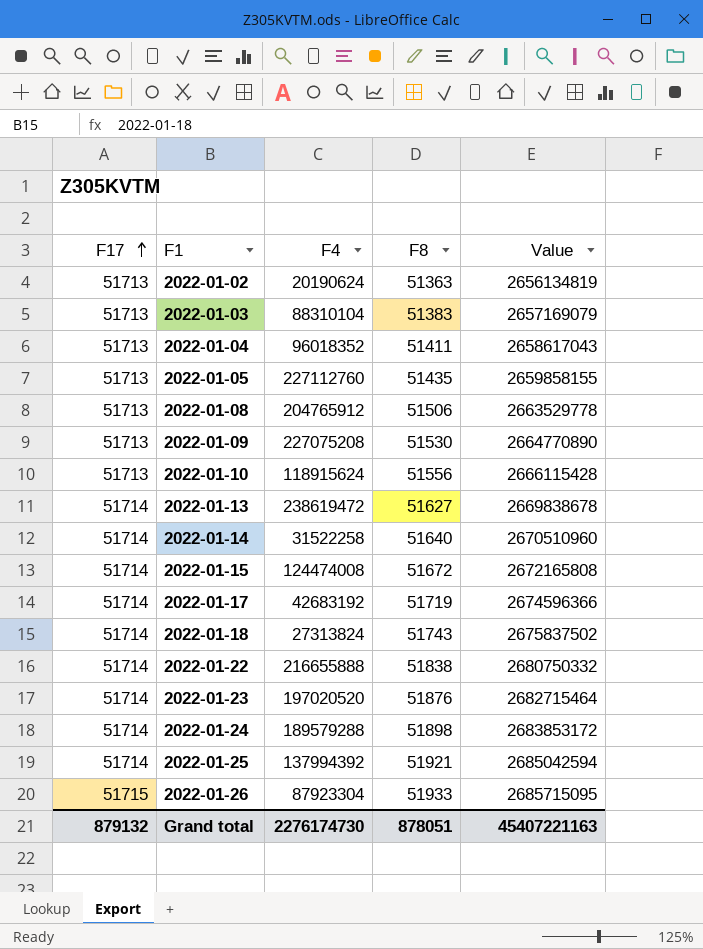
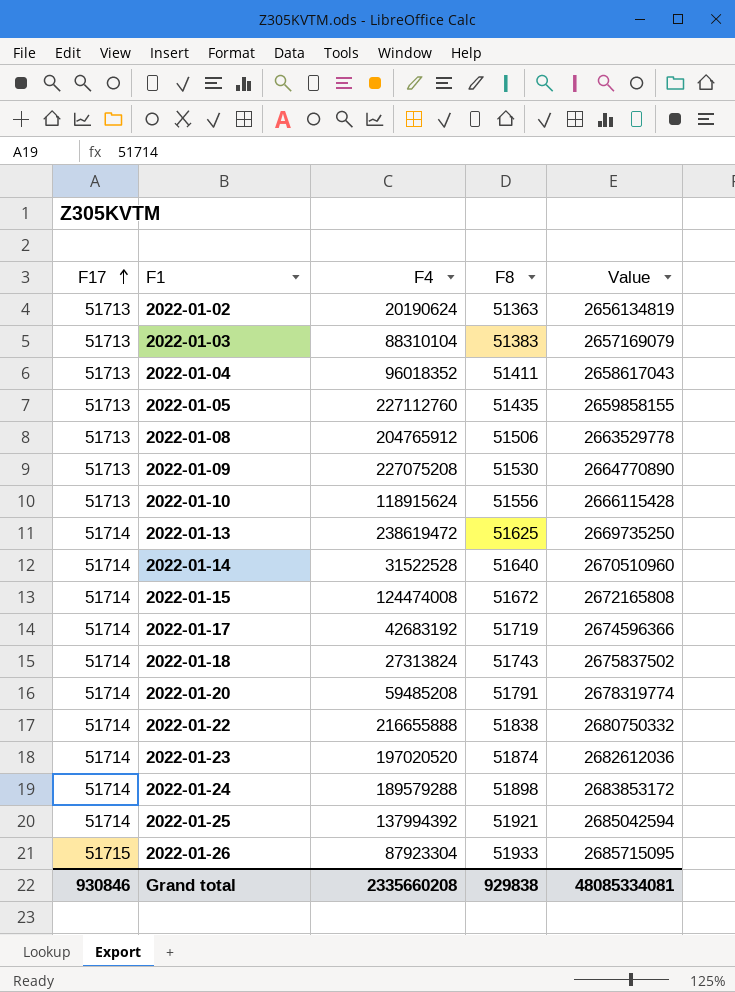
2022-01-13 | F8: 51627 -> 51625
2022-01-13 | Value: 2669838678 -> 2669735250
2022-01-14 | F4: 31522258 -> 31522528
row 2022-01-20: none -> 51714 | 59485208 | 51791 | 2678319774
2022-01-23 | F8: 51876 -> 51874
2022-01-23 | Value: 2682715464 -> 2682612036
Grand total | F17: 879132 -> 930846
Grand total | F4: 2276174730 -> 2335660208
Grand total | F8: 878051 -> 929838
Grand total | Value: 45407221163 -> 48085334081

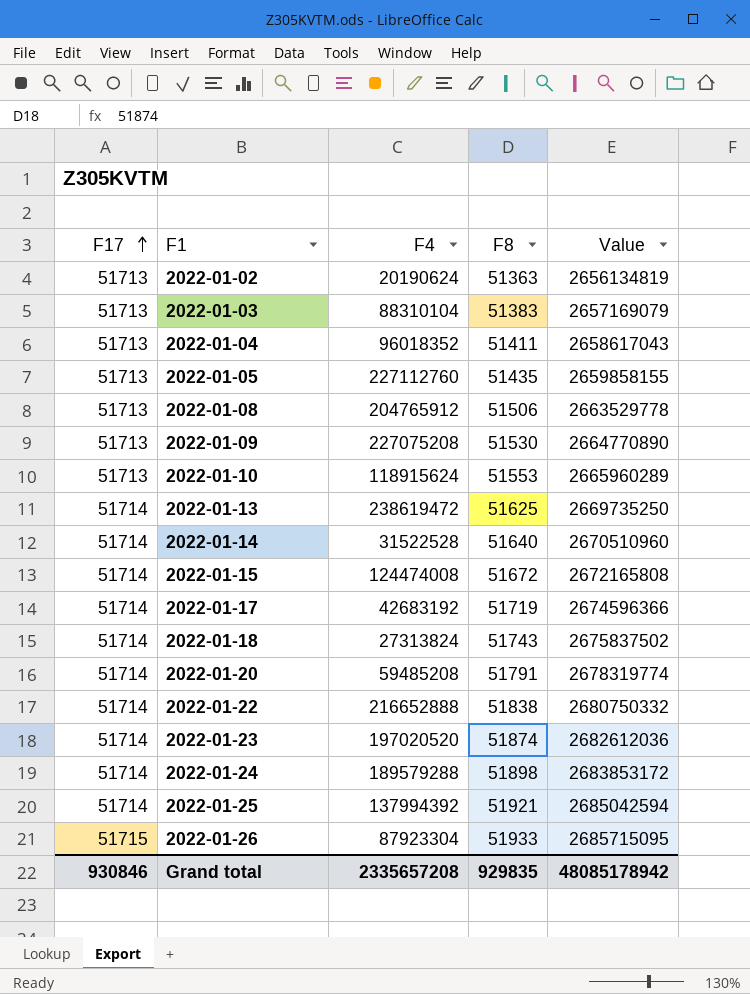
2022-01-10 | F8: 51556 -> 51553
2022-01-10 | Value: 2666115428 -> 2665960289
2022-01-22 | F4: 216655888 -> 216652888
Grand total | F4: 2335660208 -> 2335657208
Grand total | F8: 929838 -> 929835
Grand total | Value: 48085334081 -> 48085178942

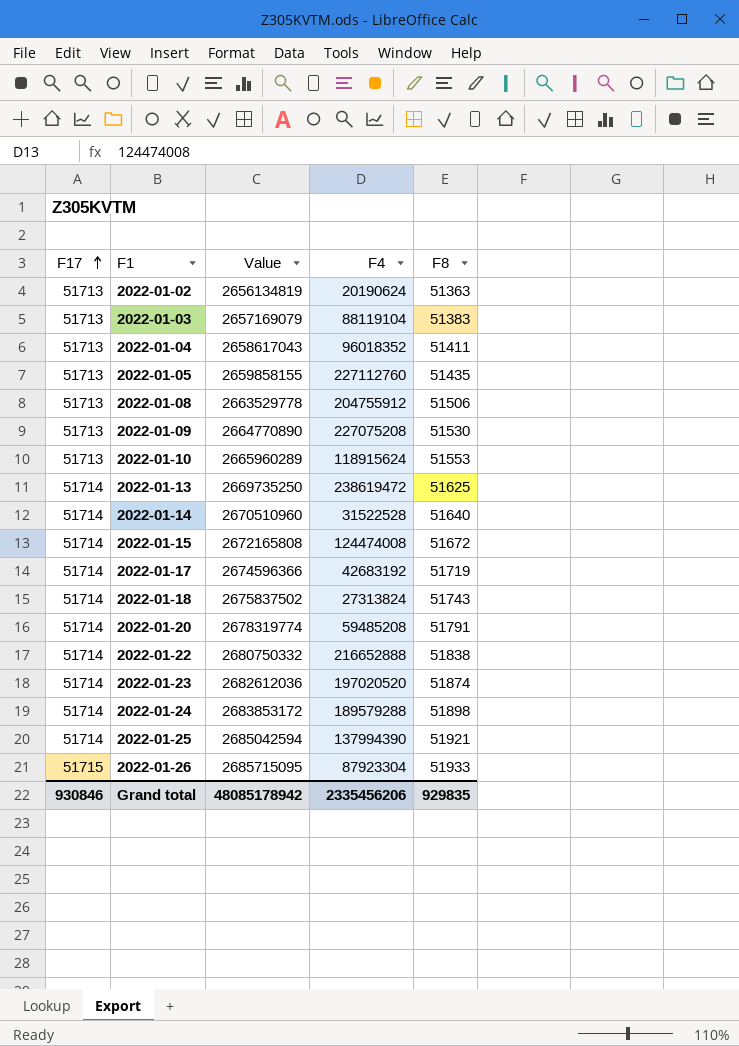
column Value | position: 5 -> 3
2022-01-03 | F4: 88310104 -> 88119104
2022-01-08 | F4: 204765912 -> 204755912
2022-01-25 | F4: 137994392 -> 137994390
Grand total | F4: 2335657208 -> 2335456206

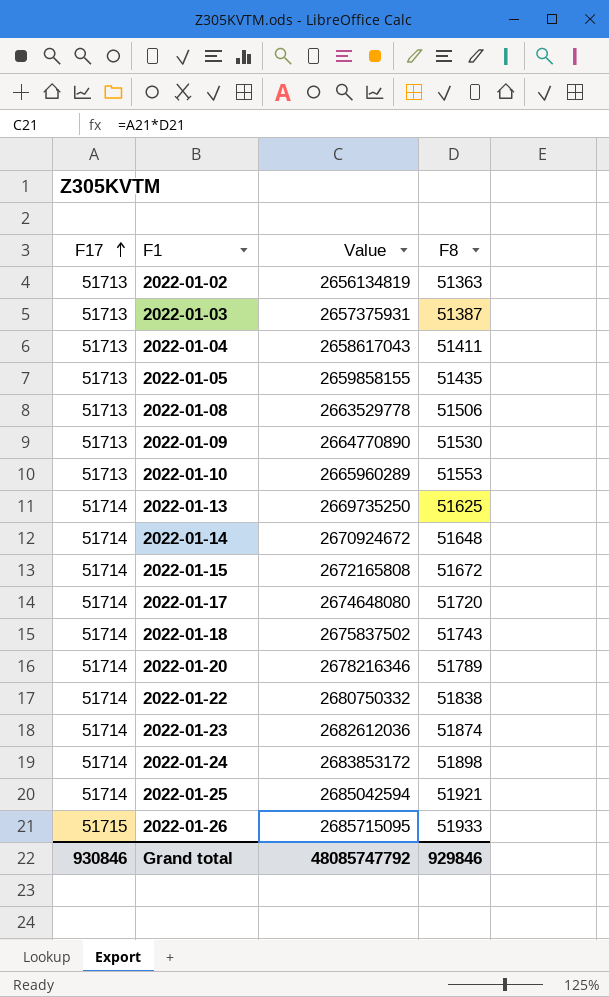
column F4 | position: 4 -> none
2022-01-03 | Value: 2657169079 -> 2657375931
2022-01-03 | F8: 51383 -> 51387
2022-01-14 | Value: 2670510960 -> 2670924672
2022-01-14 | F8: 51640 -> 51648
2022-01-17 | Value: 2674596366 -> 2674648080
2022-01-17 | F8: 51719 -> 51720
2022-01-20 | Value: 2678319774 -> 2678216346
2022-01-20 | F8: 51791 -> 51789
Grand total | Value: 48085178942 -> 48085747792
Grand total | F8: 929835 -> 929846

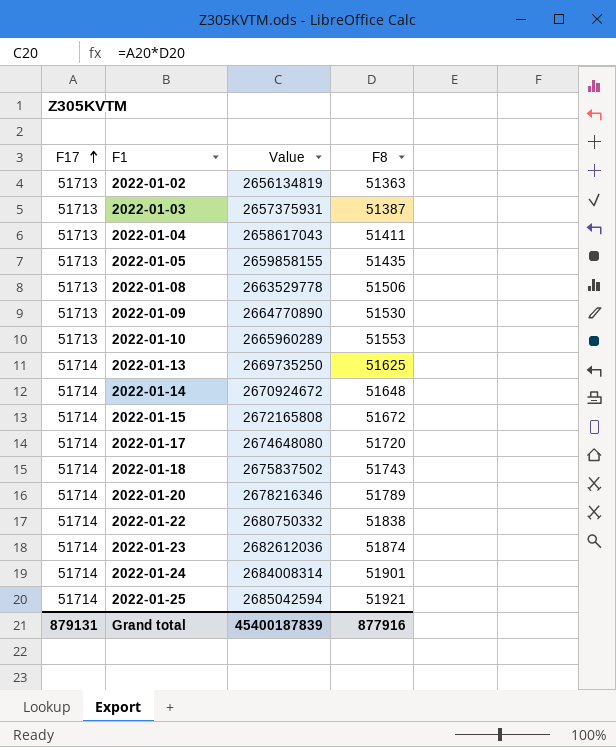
row 2022-01-26: 51715 | 2685715095 | 51933 -> none
2022-01-24 | Value: 2683853172 -> 2684008314
2022-01-24 | F8: 51898 -> 51901
Grand total | F17: 930846 -> 879131
Grand total | Value: 48085747792 -> 45400187839
Grand total | F8: 929846 -> 877916

